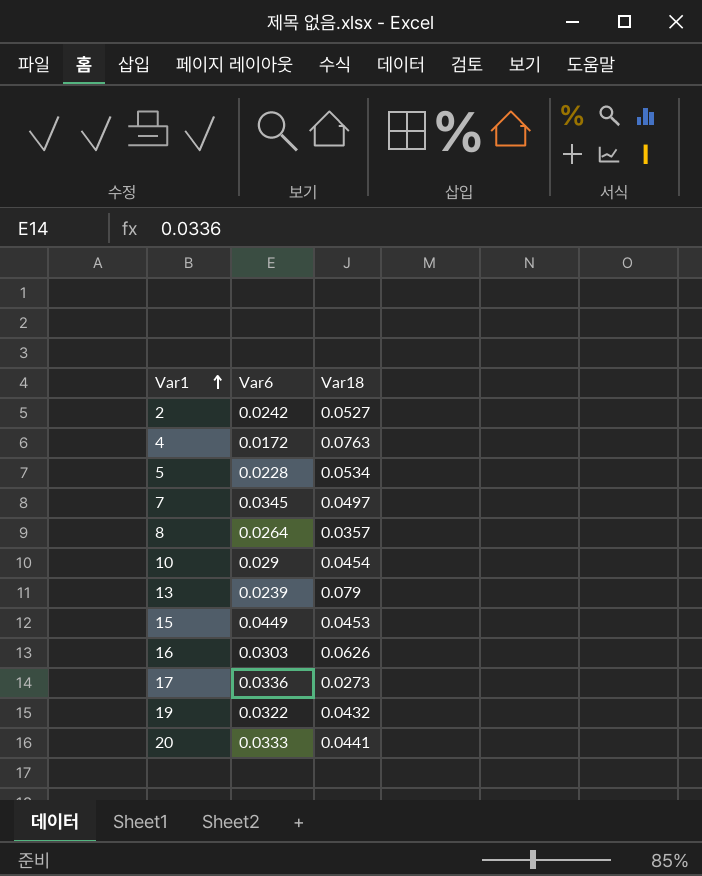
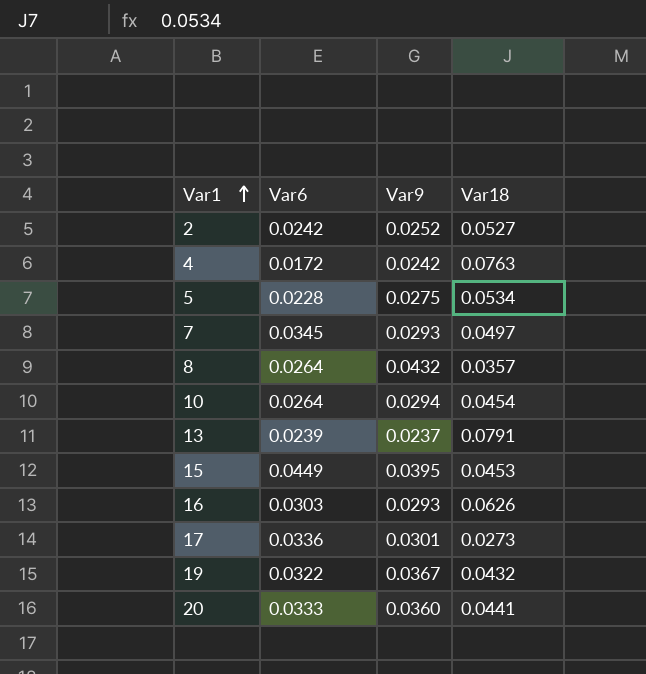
column Var9 | position: none -> 3
10 | Var6: 0.029 -> 0.0264
13 | Var18: 0.079 -> 0.0791

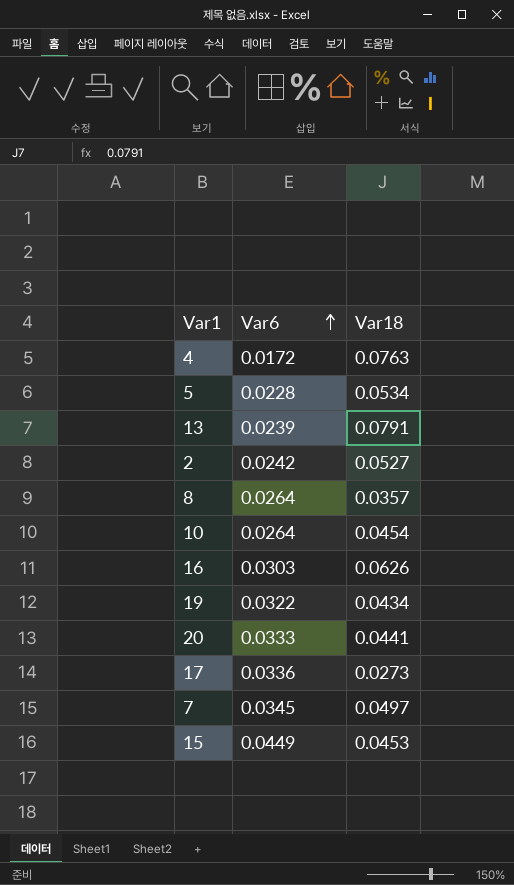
row order: Var1 ascending -> Var6 ascending
column Var9 | position: 3 -> none
19 | Var18: 0.0432 -> 0.0434

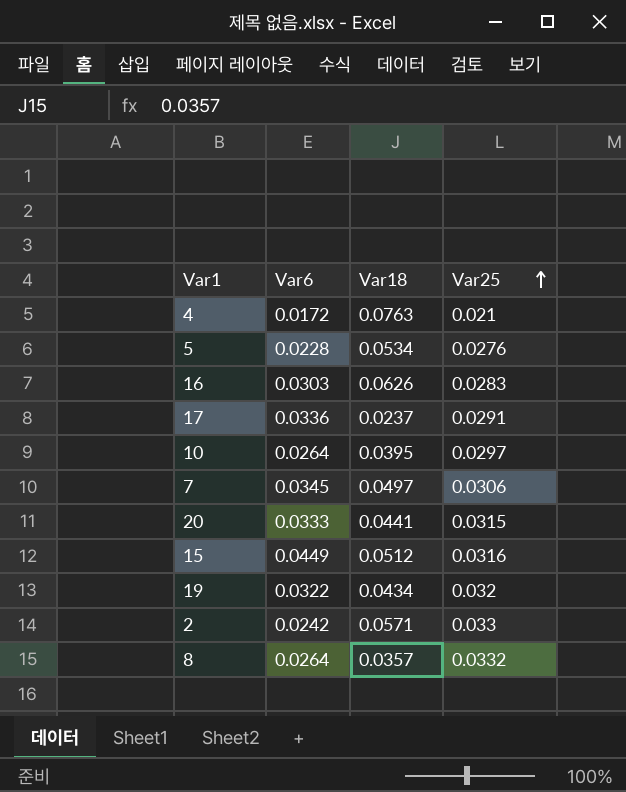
row order: Var6 ascending -> Var25 ascending
column Var25 | position: none -> 4
row 13: 0.0239 | 0.0791 -> none
17 | Var18: 0.0273 -> 0.0237
10 | Var18: 0.0454 -> 0.0395
15 | Var18: 0.0453 -> 0.0512
2 | Var18: 0.0527 -> 0.0571

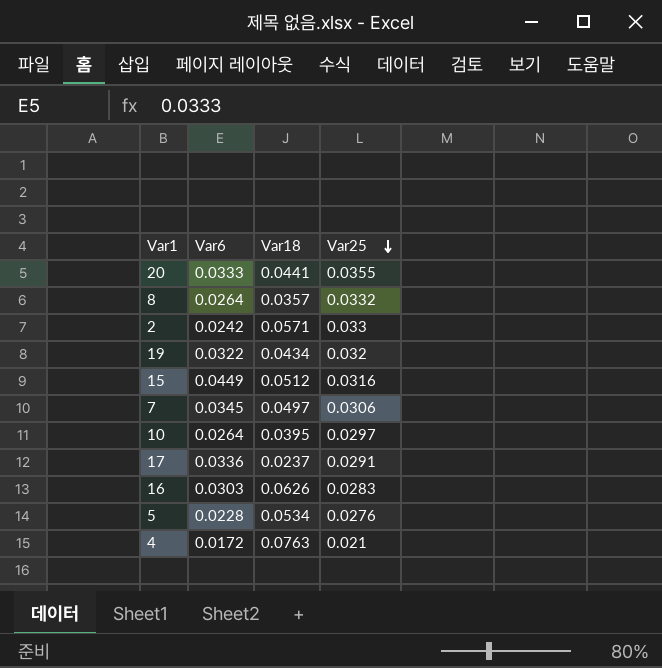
row order: Var25 ascending -> Var25 descending
20 | Var25: 0.0315 -> 0.0355

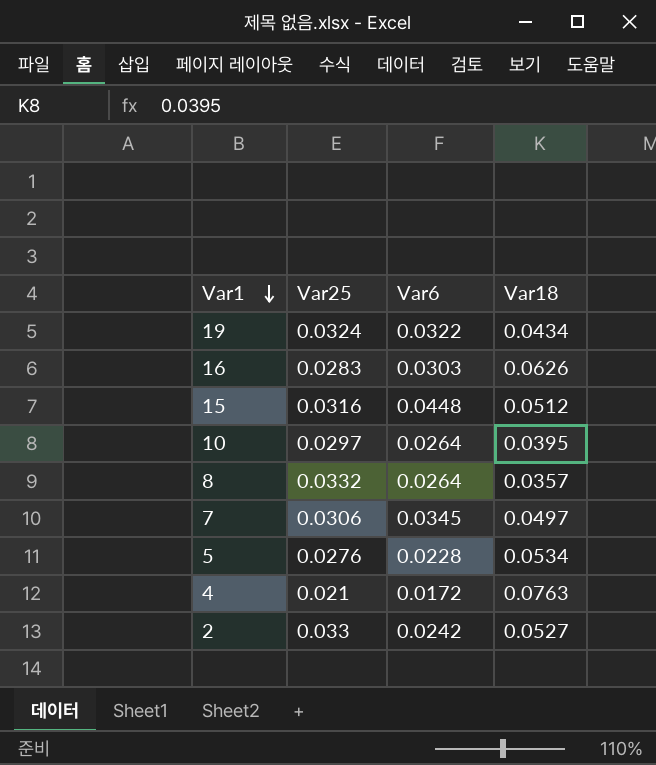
row order: Var25 descending -> Var1 descending
column Var25 | position: 4 -> 2
row 20: 0.0333 | 0.0441 | 0.0355 -> none
row 17: 0.0336 | 0.0237 | 0.0291 -> none
19 | Var25: 0.032 -> 0.0324
15 | Var6: 0.0449 -> 0.0448
2 | Var18: 0.0571 -> 0.0527

